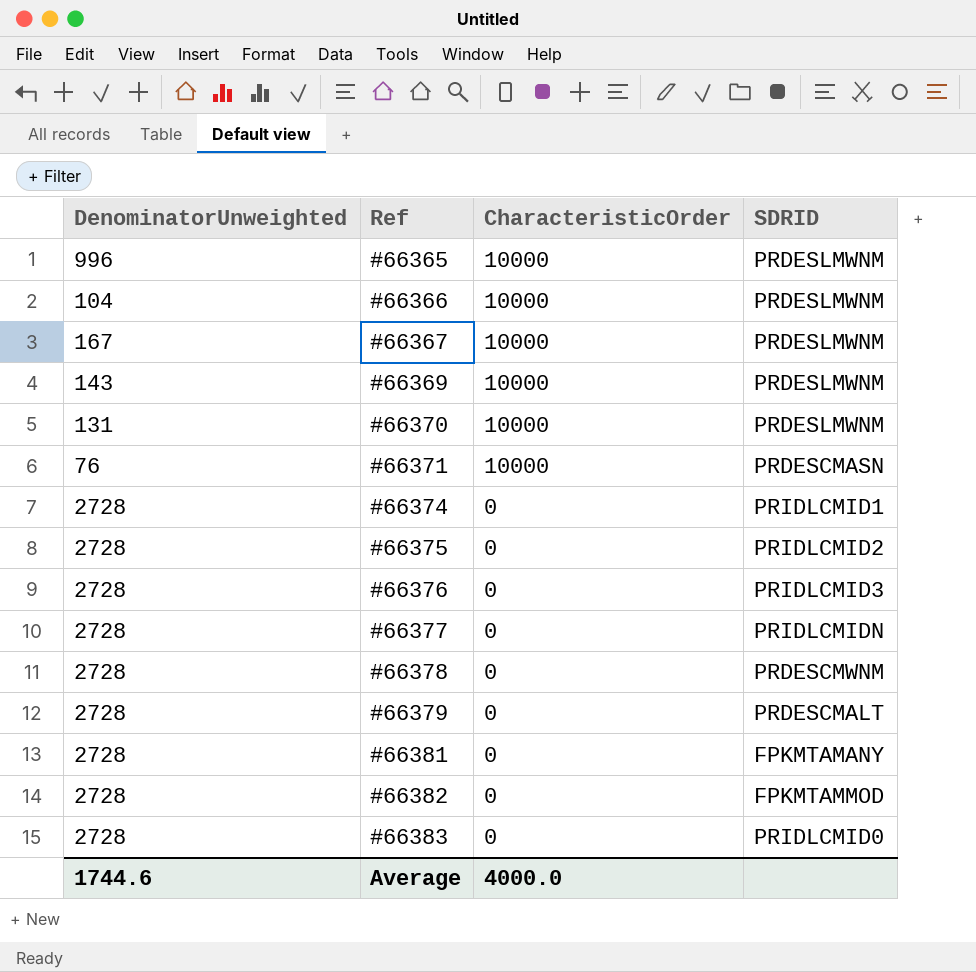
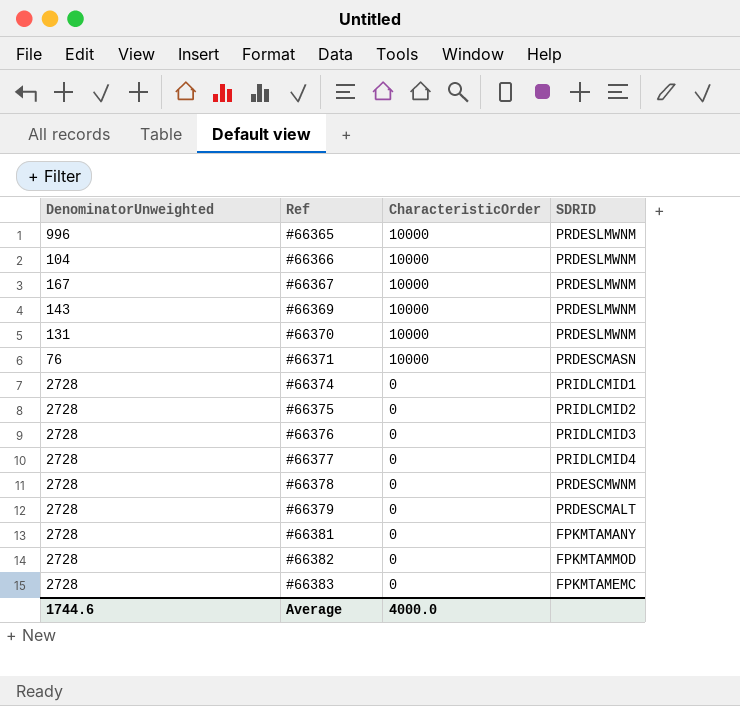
#66377 | SDRID: PRIDLCMIDN -> PRIDLCMID4
#66383 | SDRID: PRIDLCMID0 -> FPKMTAMEMC

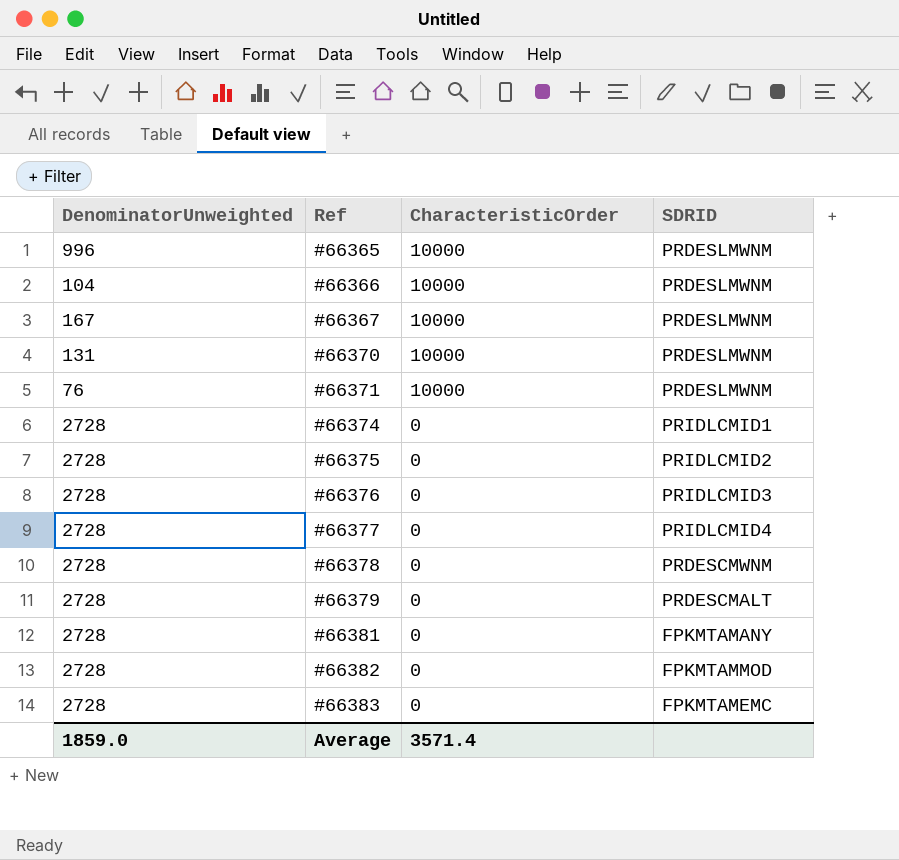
row #66369: 143 | 10000 | PRDESLMWNM -> none
#66371 | SDRID: PRDESCMASN -> PRDESLMWNM
Average | DenominatorUnweighted: 1744.6 -> 1859.0
Average | CharacteristicOrder: 4000.0 -> 3571.4

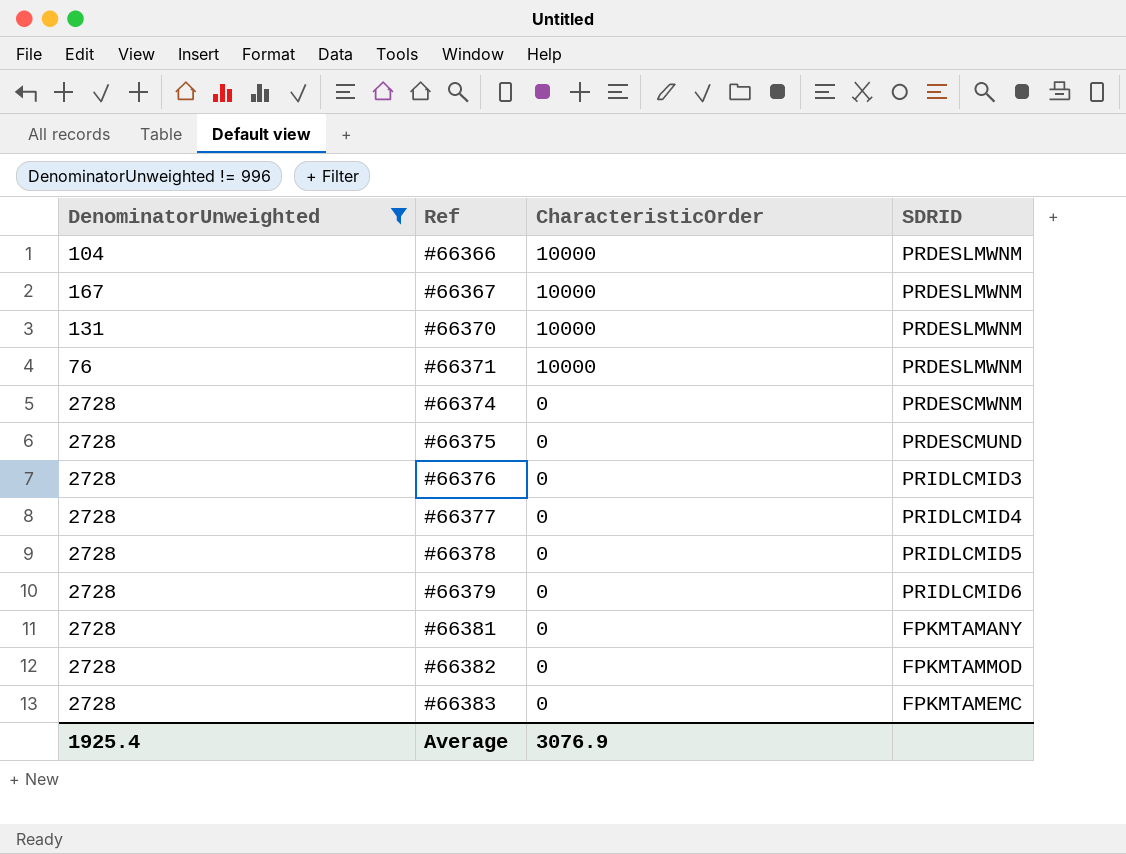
filter: none -> DenominatorUnweighted != 996
#66374 | SDRID: PRIDLCMID1 -> PRDESCMWNM
#66375 | SDRID: PRIDLCMID2 -> PRDESCMUND
#66378 | SDRID: PRDESCMWNM -> PRIDLCMID5
#66379 | SDRID: PRDESCMALT -> PRIDLCMID6
Average | DenominatorUnweighted: 1859.0 -> 1925.4
Average | CharacteristicOrder: 3571.4 -> 3076.9

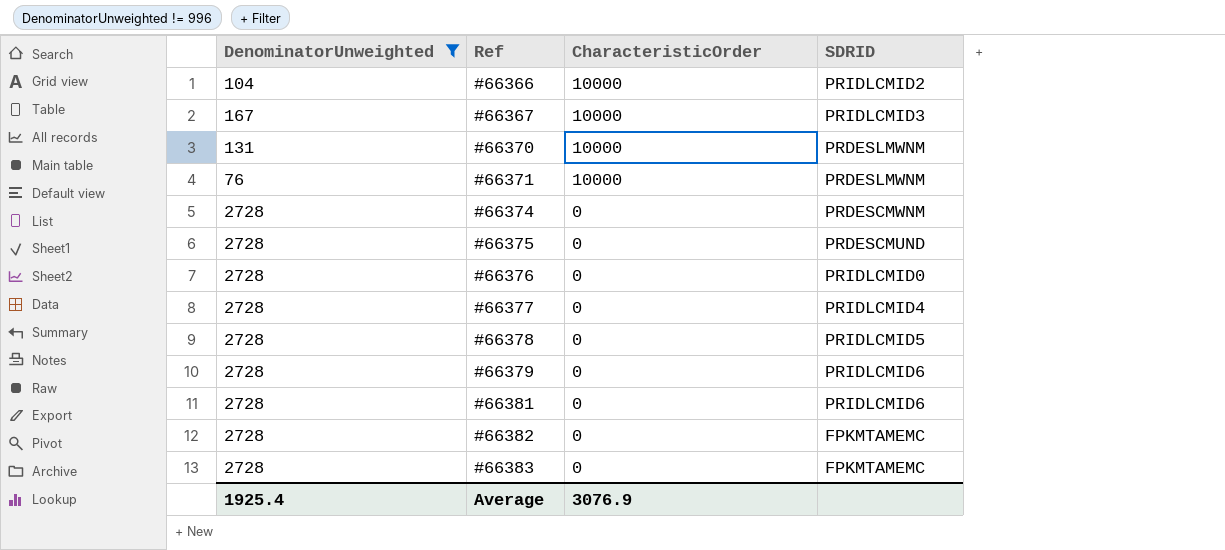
#66366 | SDRID: PRDESLMWNM -> PRIDLCMID2
#66367 | SDRID: PRDESLMWNM -> PRIDLCMID3
#66376 | SDRID: PRIDLCMID3 -> PRIDLCMID0
#66381 | SDRID: FPKMTAMANY -> PRIDLCMID6
#66382 | SDRID: FPKMTAMMOD -> FPKMTAMEMC

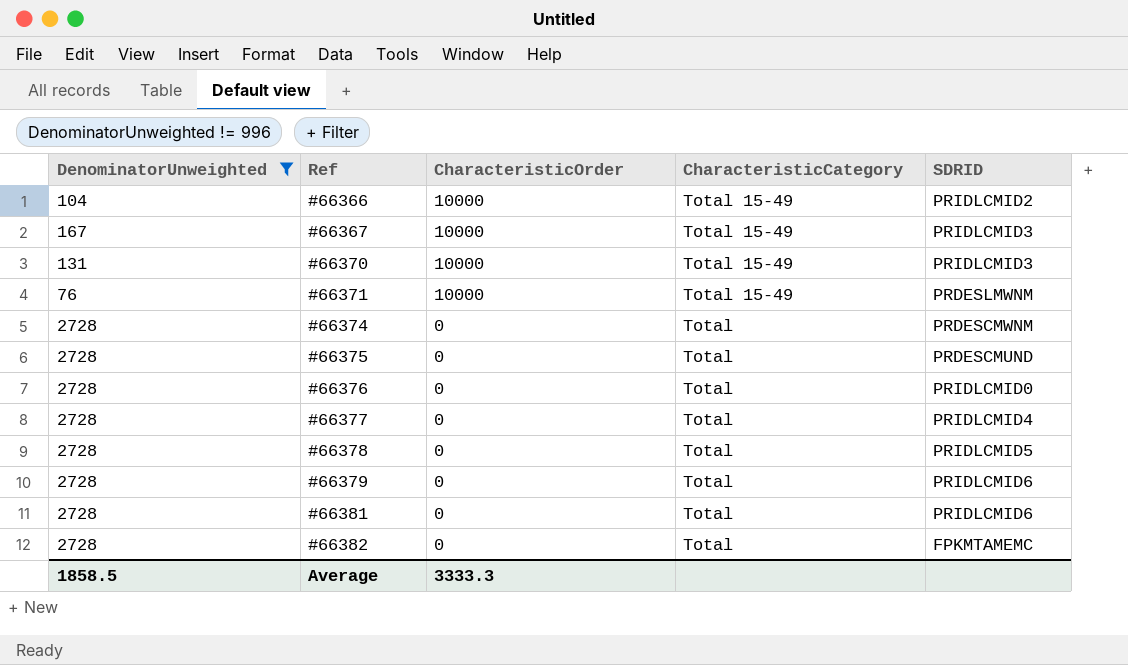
column CharacteristicCategory | position: none -> 4
row #66383: 2728 | 0 | FPKMTAMEMC -> none
#66370 | SDRID: PRDESLMWNM -> PRIDLCMID3
Average | DenominatorUnweighted: 1925.4 -> 1858.5
Average | CharacteristicOrder: 3076.9 -> 3333.3

